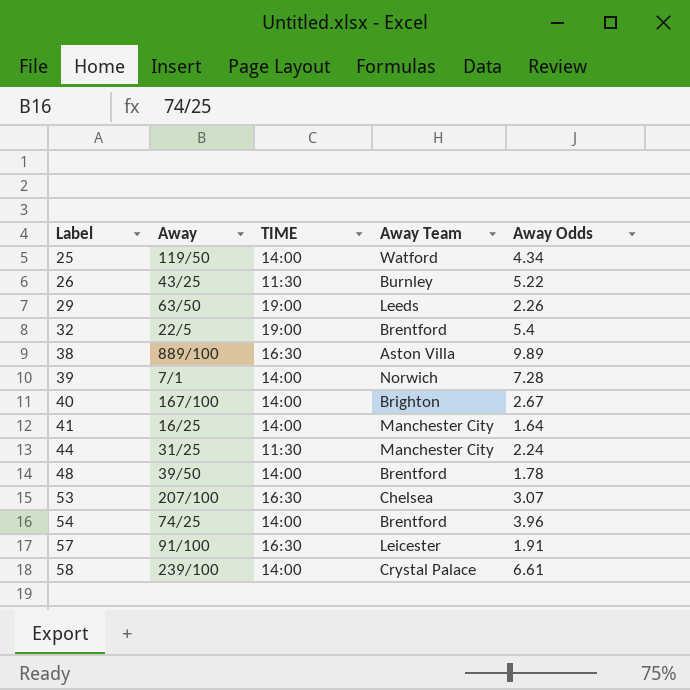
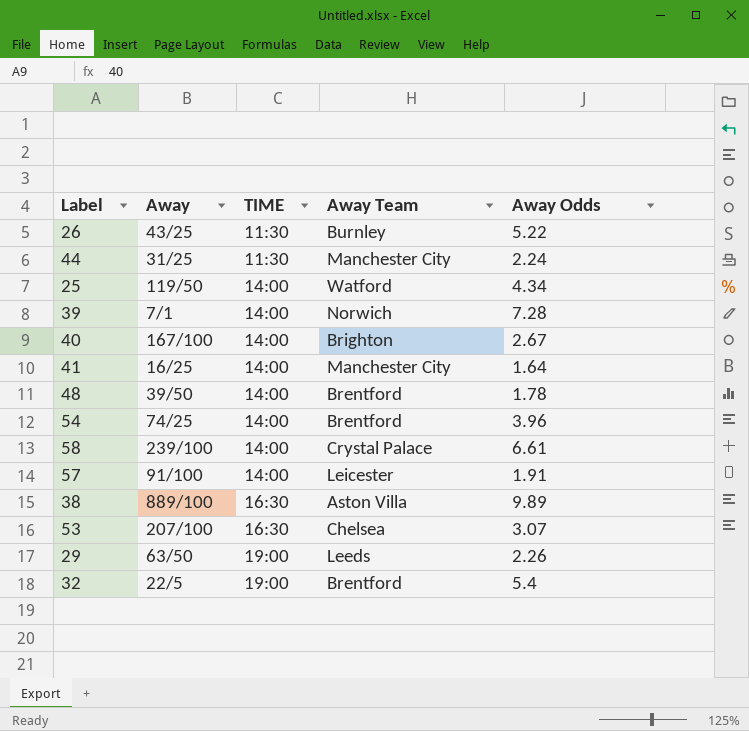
row order: Label ascending -> TIME ascending
57 | TIME: 16:30 -> 14:00

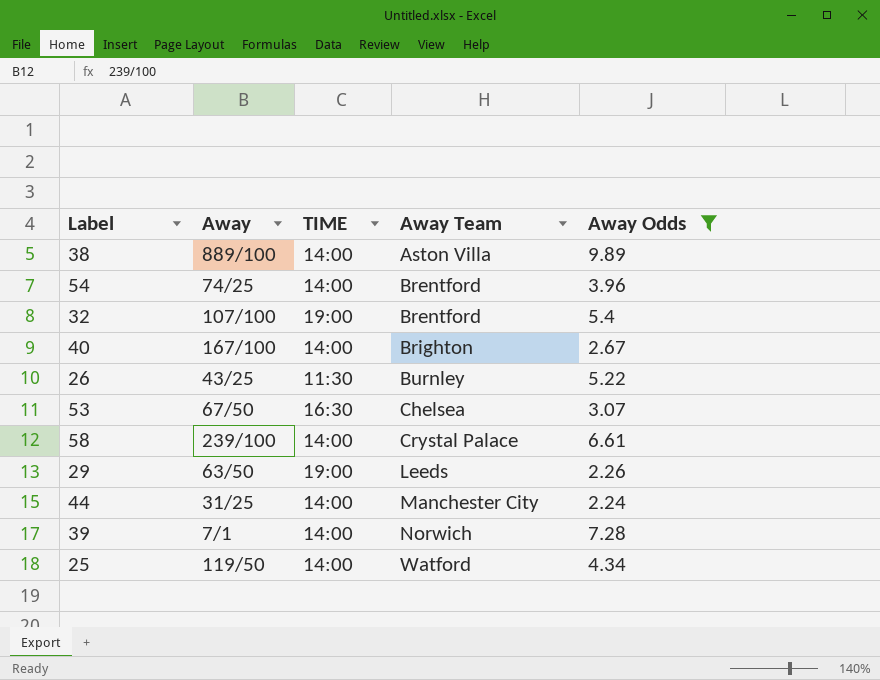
filter: none -> Away Odds >= 2.24
row order: TIME ascending -> Away Team ascending
38 | TIME: 16:30 -> 14:00
32 | Away: 22/5 -> 107/100
53 | Away: 207/100 -> 67/50
44 | TIME: 11:30 -> 14:00

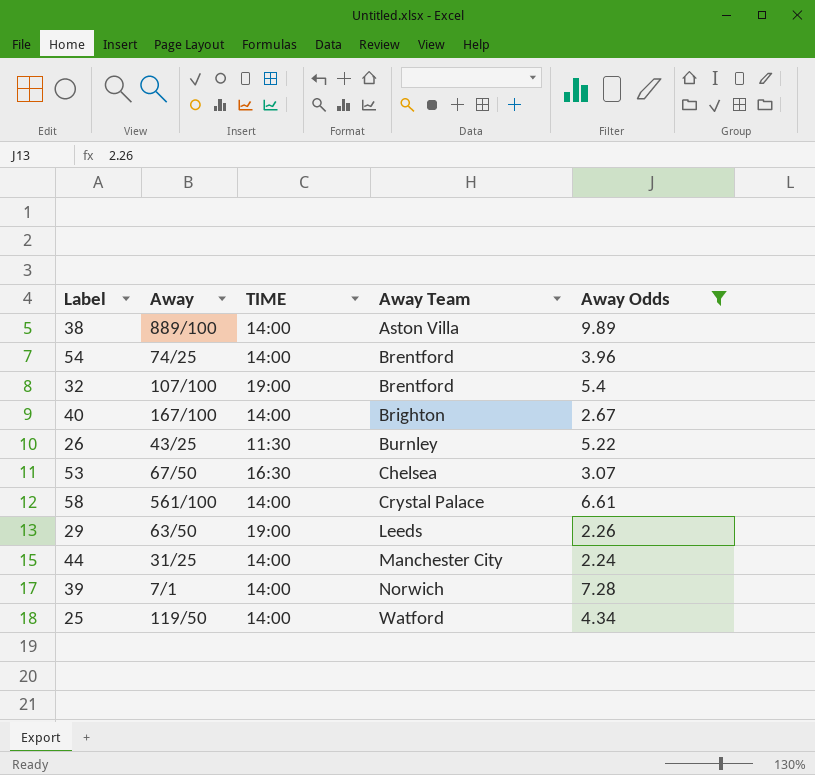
58 | Away: 239/100 -> 561/100

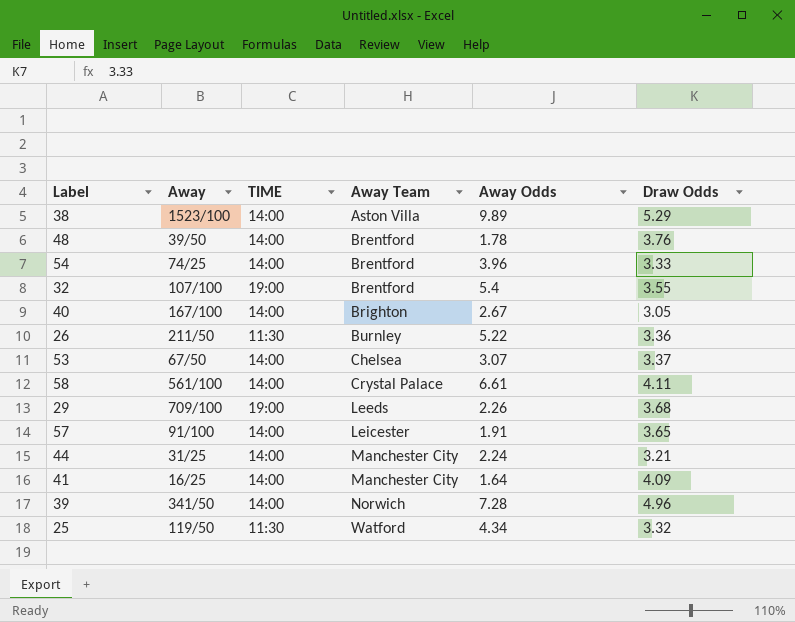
filter: Away Odds >= 2.24 -> none
column Draw Odds | position: none -> 6
38 | Away: 889/100 -> 1523/100
26 | Away: 43/25 -> 211/50
53 | TIME: 16:30 -> 14:00
29 | Away: 63/50 -> 709/100
39 | Away: 7/1 -> 341/50
25 | TIME: 14:00 -> 11:30

